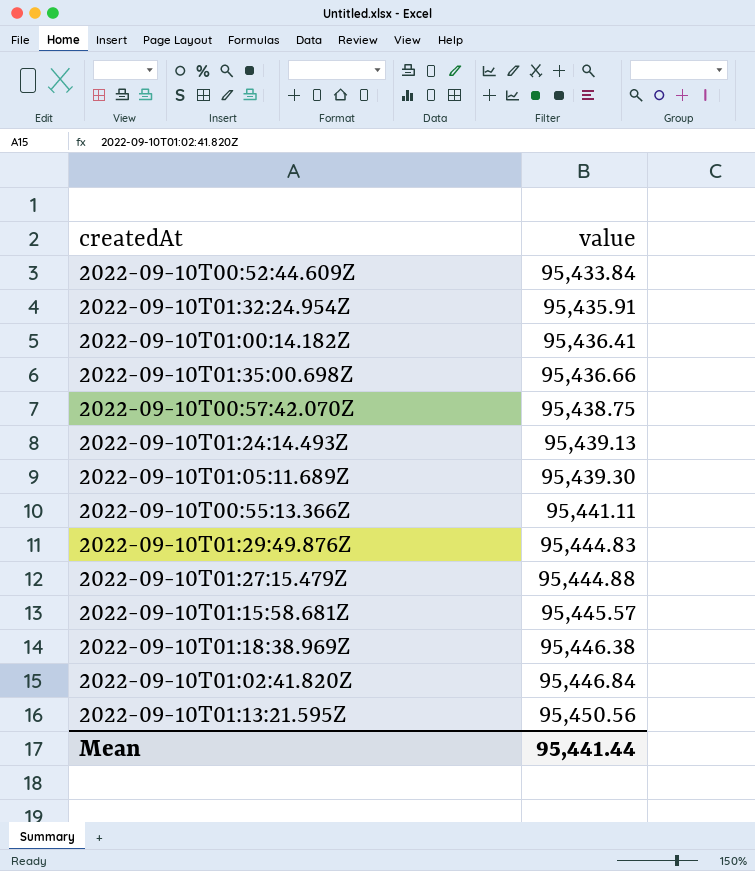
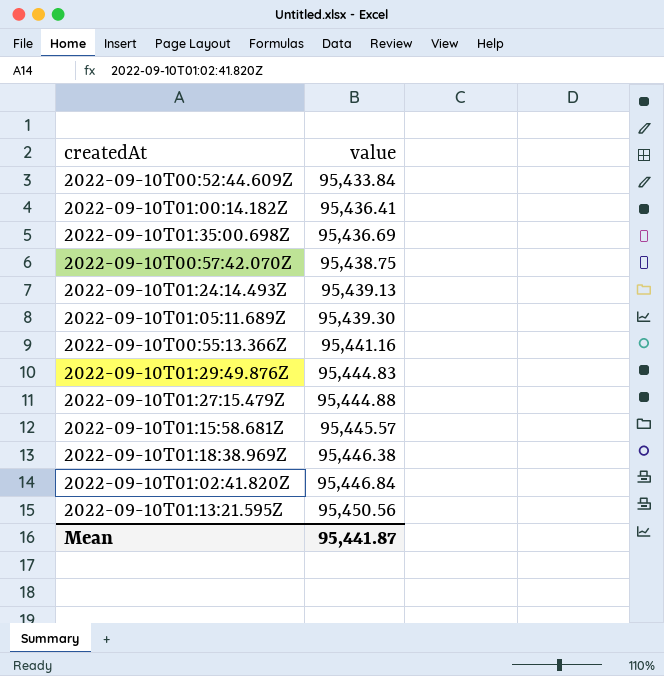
row 2022-09-10T01:32:24.954Z: 95,435.91 -> none
2022-09-10T01:35:00.698Z | value: 95,436.66 -> 95,436.69
2022-09-10T00:55:13.366Z | value: 95,441.11 -> 95,441.16
Mean | value: 95,441.44 -> 95,441.87

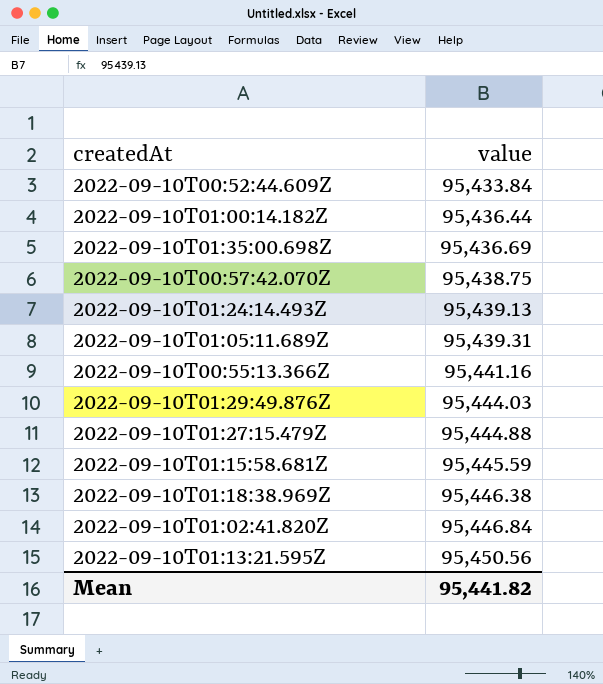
2022-09-10T01:00:14.182Z | value: 95,436.41 -> 95,436.44
2022-09-10T01:05:11.689Z | value: 95,439.30 -> 95,439.31
2022-09-10T01:29:49.876Z | value: 95,444.83 -> 95,444.03
2022-09-10T01:15:58.681Z | value: 95,445.57 -> 95,445.59
Mean | value: 95,441.87 -> 95,441.82

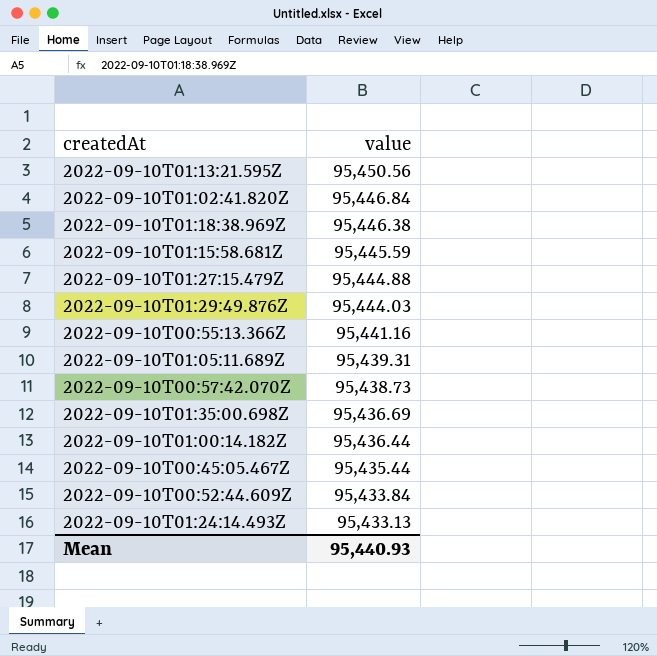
row order: value ascending -> value descending
2022-09-10T00:57:42.070Z | value: 95,438.75 -> 95,438.73
row 2022-09-10T00:45:05.467Z: none -> 95,435.44
2022-09-10T01:24:14.493Z | value: 95,439.13 -> 95,433.13
Mean | value: 95,441.82 -> 95,440.93

